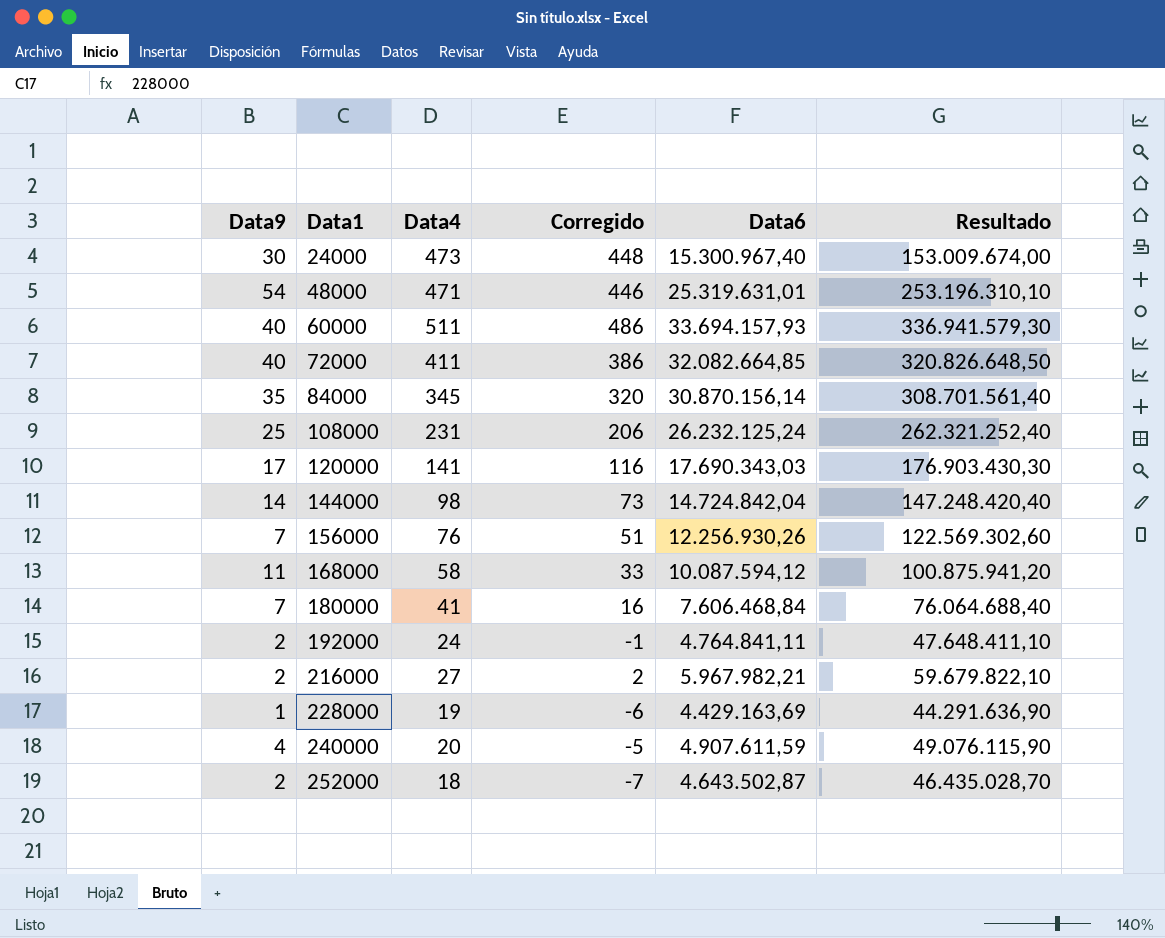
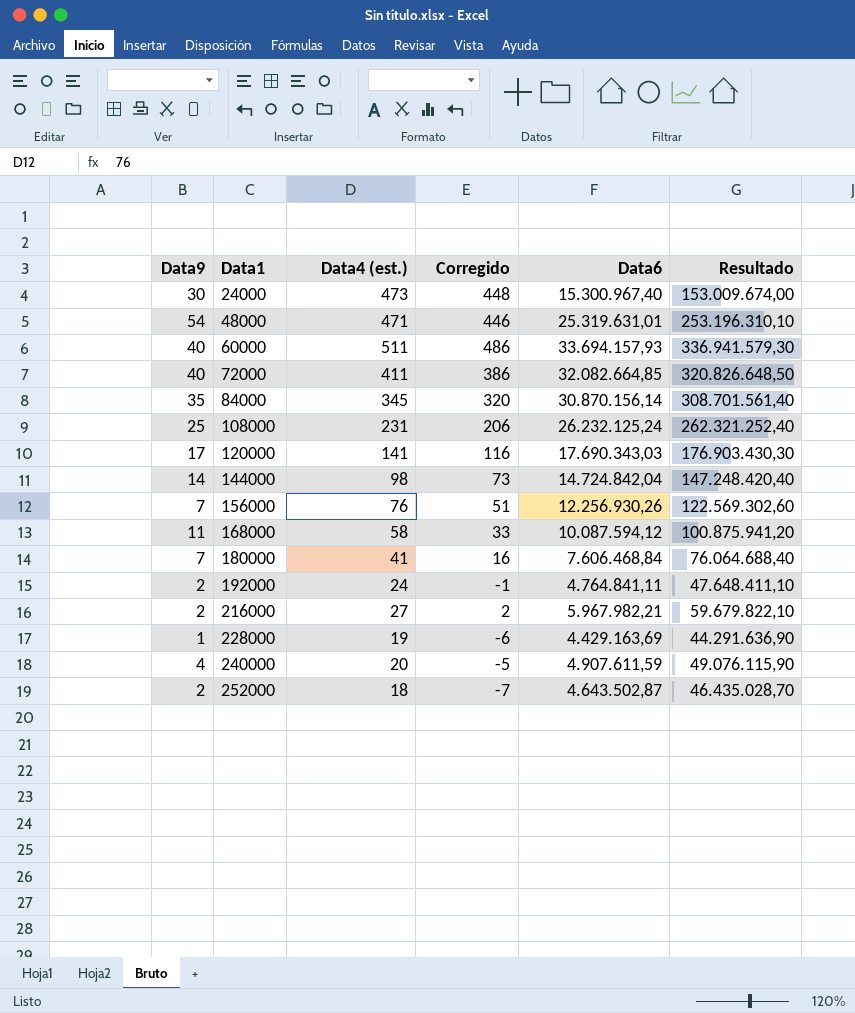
column name: Data4 -> Data4 (est.)

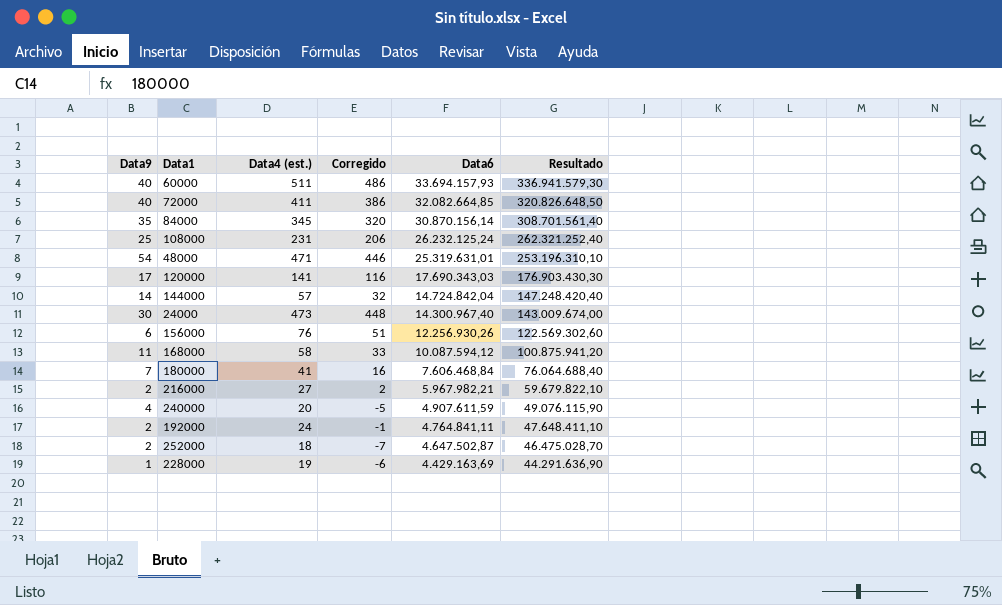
row order: Data1 ascending -> Data6 descending
144000 | Data4 (est.): 98 -> 57
144000 | Corregido: 73 -> 32
24000 | Data6: 15.300.967,40 -> 14.300.967,40
24000 | Resultado: 153.009.674,00 -> 143.009.674,00
156000 | Data9: 7 -> 6
252000 | Data6: 4.643.502,87 -> 4.647.502,87
252000 | Resultado: 46.435.028,70 -> 46.475.028,70

